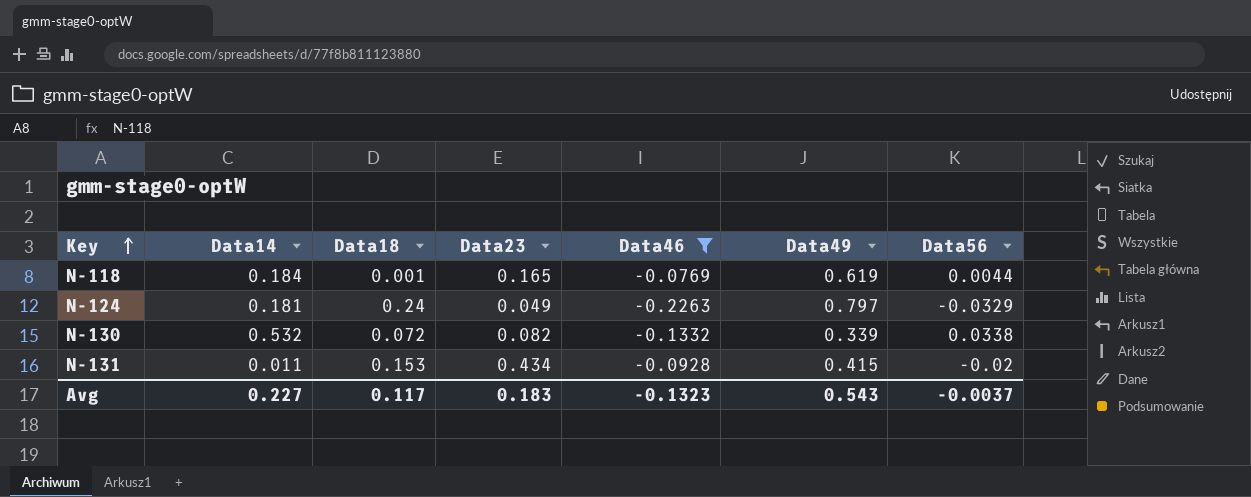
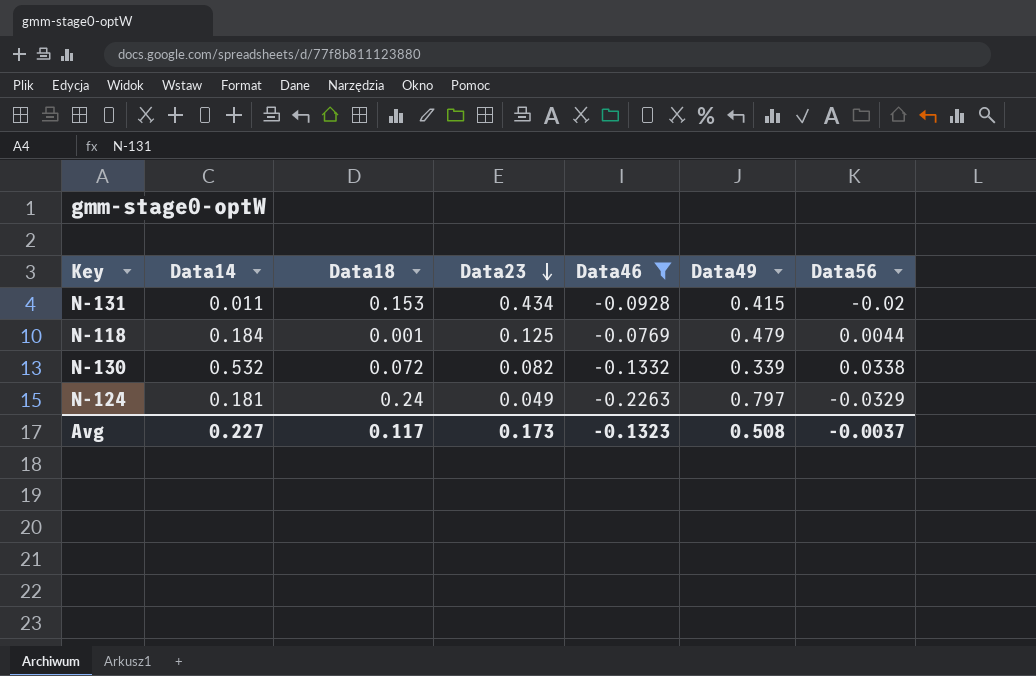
row order: Key ascending -> Data23 descending
N-118 | Data23: 0.165 -> 0.125
N-118 | Data49: 0.619 -> 0.479
Avg | Data23: 0.183 -> 0.173
Avg | Data49: 0.543 -> 0.508

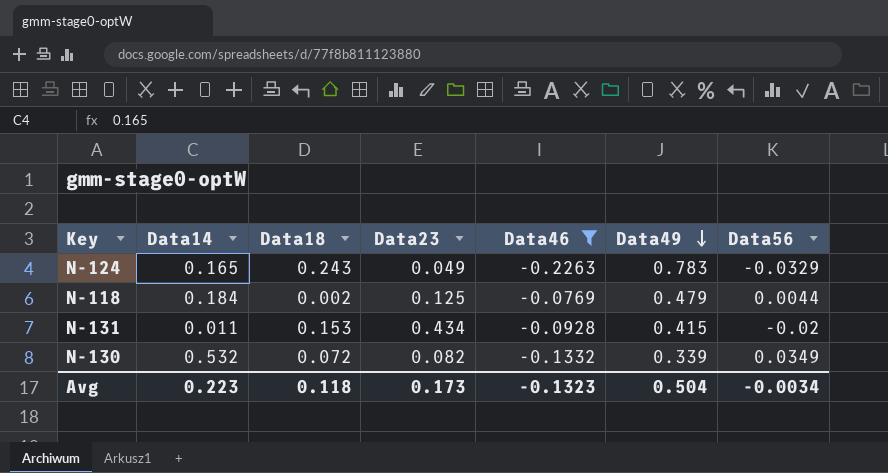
row order: Data23 descending -> Data49 descending
N-124 | Data14: 0.181 -> 0.165
N-124 | Data18: 0.24 -> 0.243
N-124 | Data49: 0.797 -> 0.783
N-118 | Data18: 0.001 -> 0.002
N-130 | Data56: 0.0338 -> 0.0349
Avg | Data14: 0.227 -> 0.223
Avg | Data18: 0.117 -> 0.118
Avg | Data49: 0.508 -> 0.504
Avg | Data56: -0.0037 -> -0.0034

